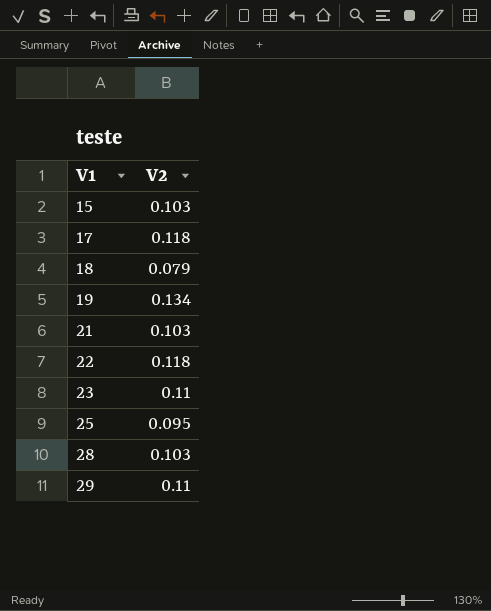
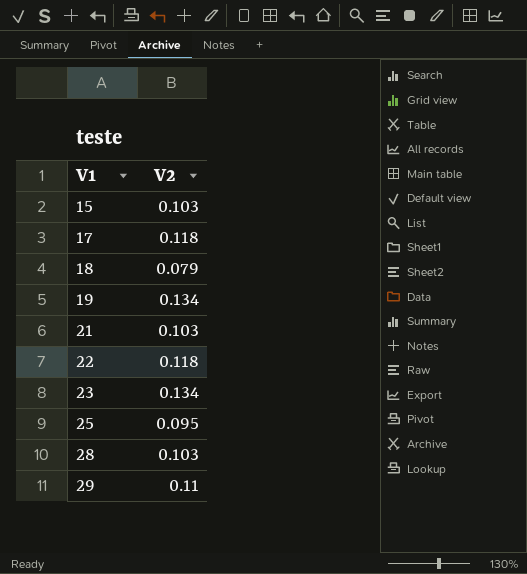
23 | V2: 0.11 -> 0.134

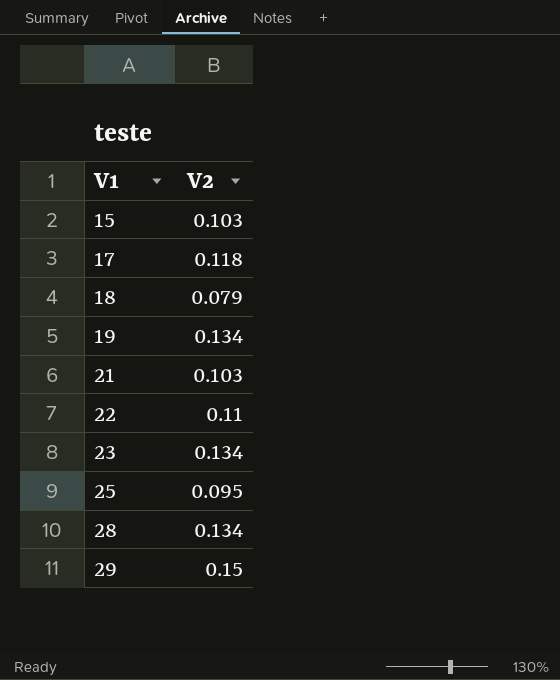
22 | V2: 0.118 -> 0.11
28 | V2: 0.103 -> 0.134
29 | V2: 0.11 -> 0.15

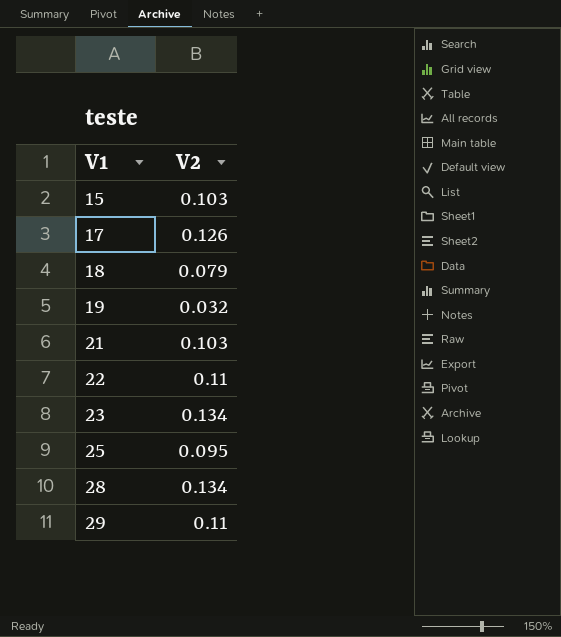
17 | V2: 0.118 -> 0.126
19 | V2: 0.134 -> 0.032
29 | V2: 0.15 -> 0.11

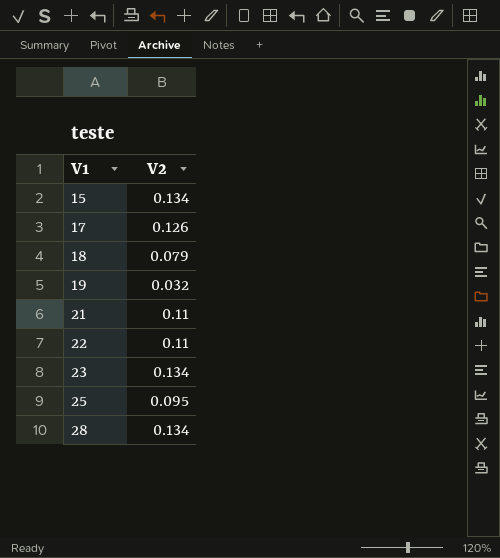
row 29: 0.11 -> none
15 | V2: 0.103 -> 0.134
21 | V2: 0.103 -> 0.11

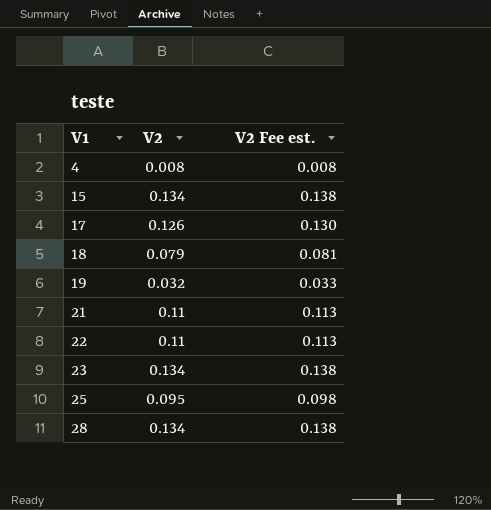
column V2 Fee est. | formula: none -> [V2] * 1.03
row 4: none -> 0.008 | 0.008

